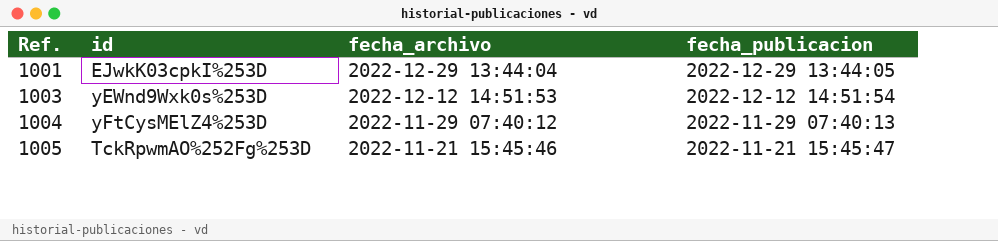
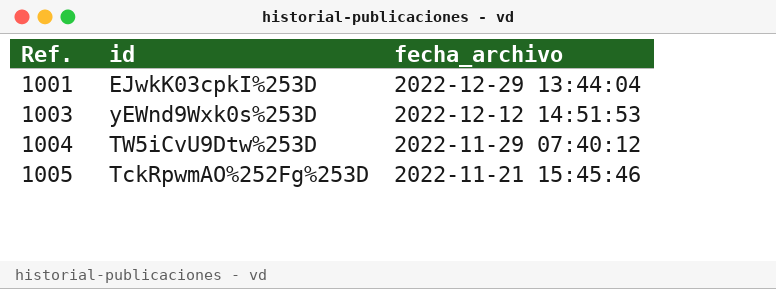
column fecha_publicacion | position: 4 -> none
1004 | id: yFtCysMElZ4%253D -> TW5iCvU9Dtw%253D

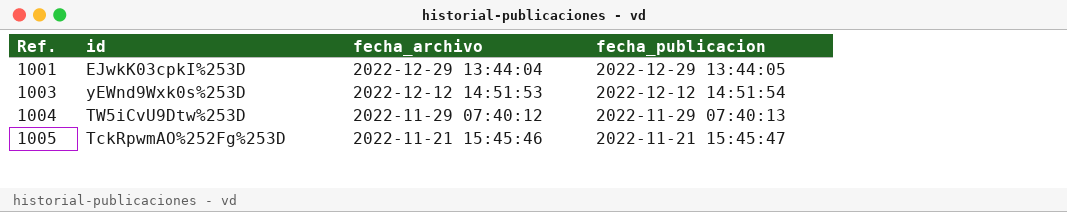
column fecha_publicacion | position: none -> 4

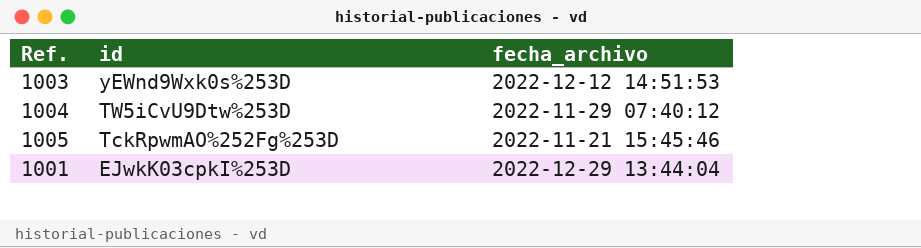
row order: Ref. ascending -> id descending
column fecha_publicacion | position: 4 -> none

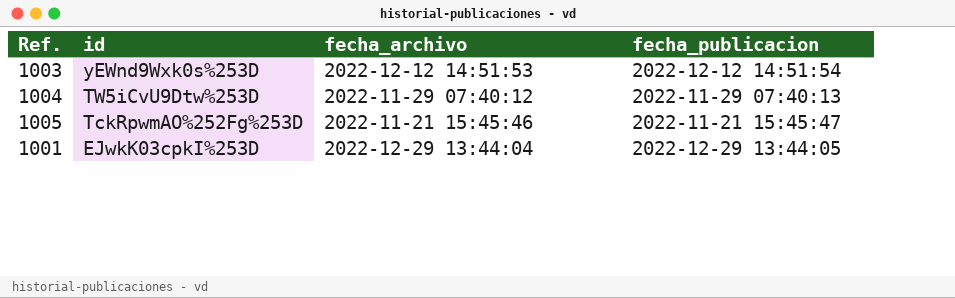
column fecha_publicacion | position: none -> 4

